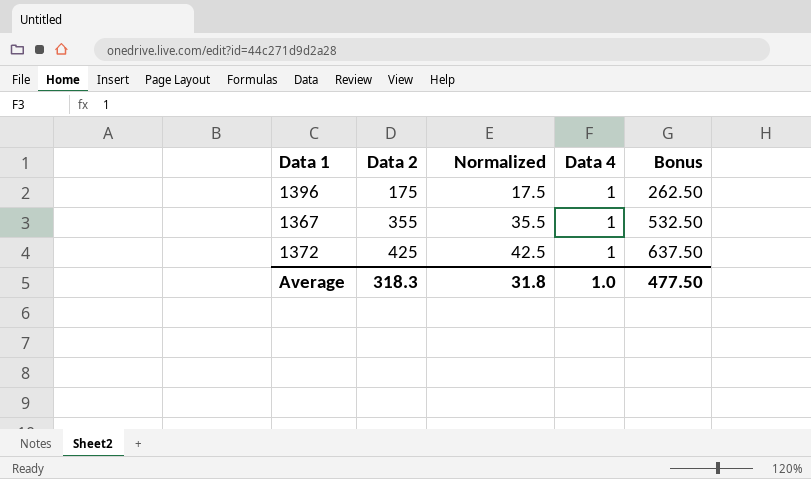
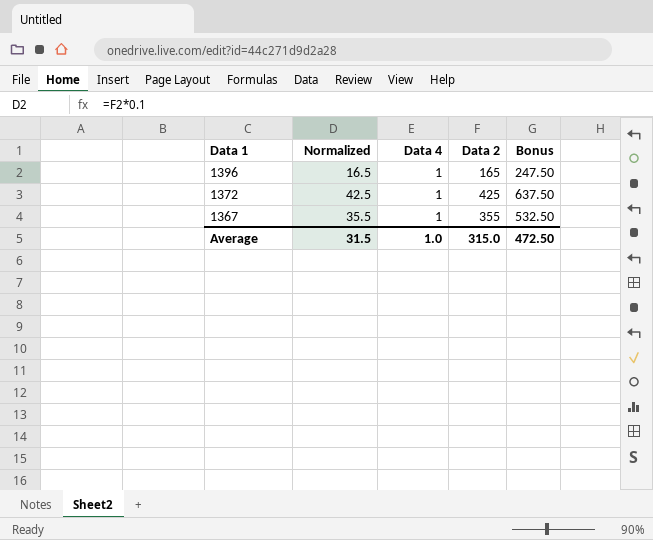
row order: Data 2 ascending -> Data 1 descending
column Data 2 | position: 2 -> 4
1396 | Normalized: 17.5 -> 16.5
1396 | Data 2: 175 -> 165
1396 | Bonus: 262.50 -> 247.50
Average | Normalized: 31.8 -> 31.5
Average | Data 2: 318.3 -> 315.0
Average | Bonus: 477.50 -> 472.50

